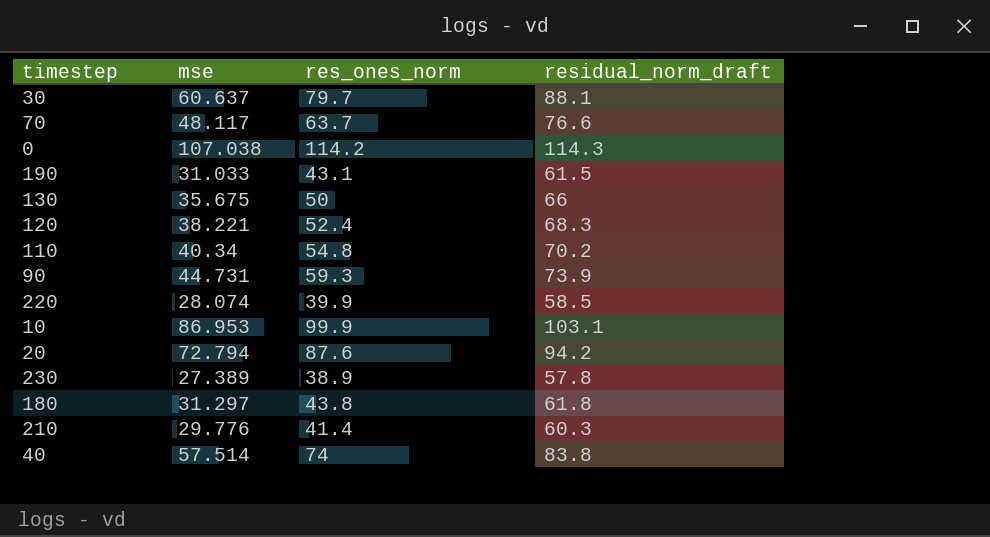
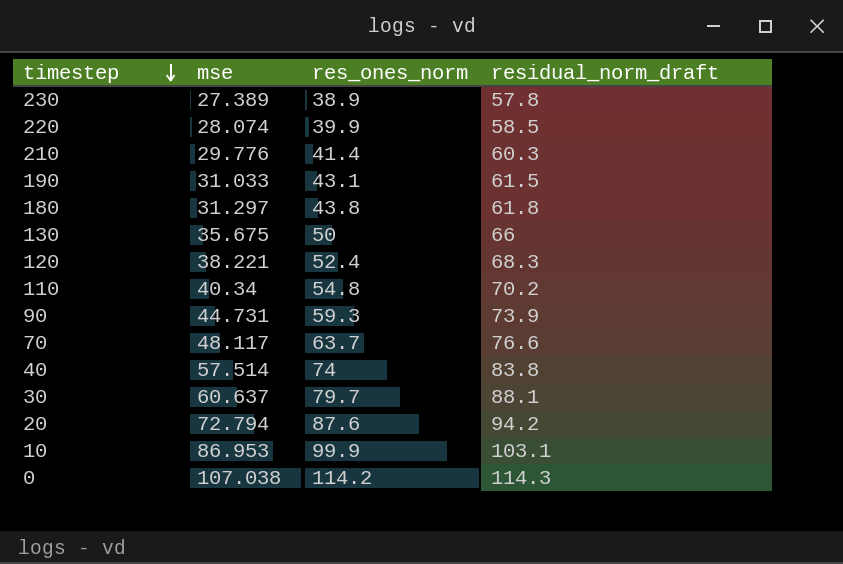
row order: none -> timestep descending

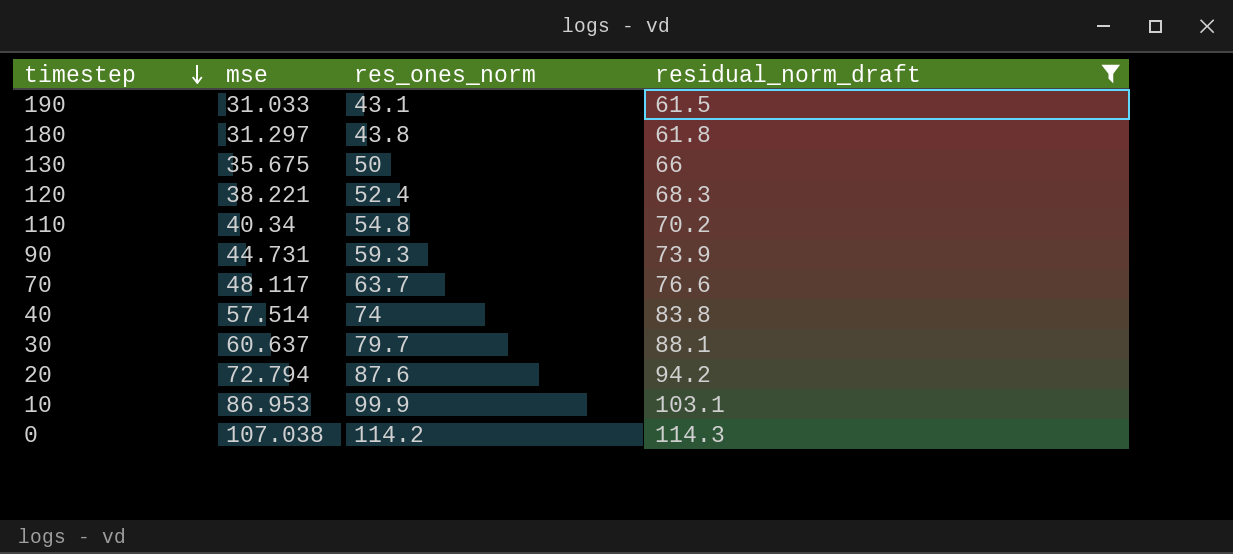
filter: none -> residual_norm_draft >= 61.5

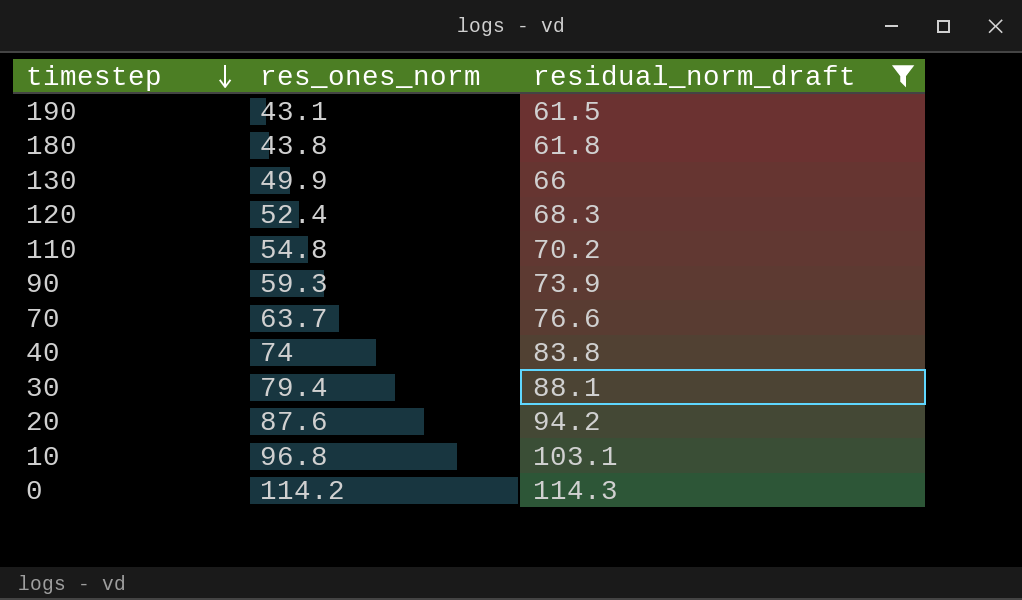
column mse | position: 2 -> none
130 | res_ones_norm: 50 -> 49.9
30 | res_ones_norm: 79.7 -> 79.4
10 | res_ones_norm: 99.9 -> 96.8

